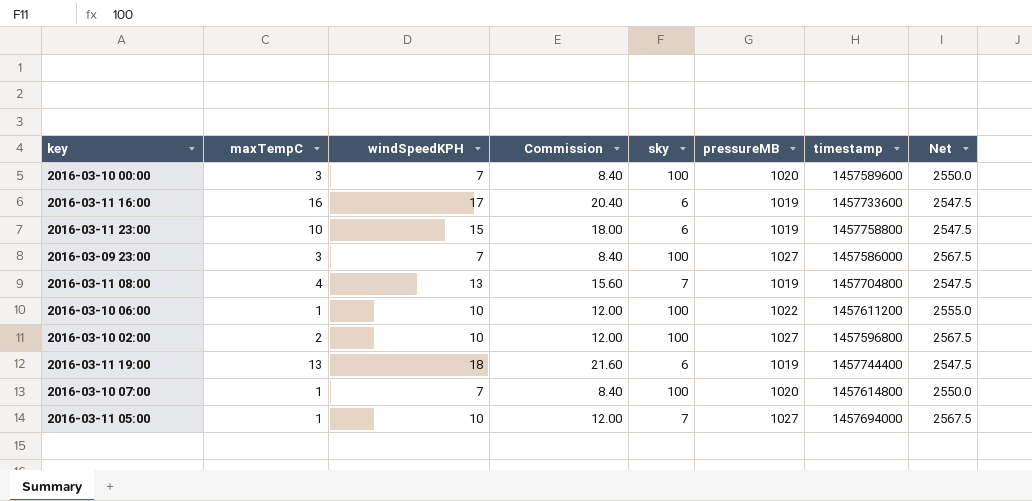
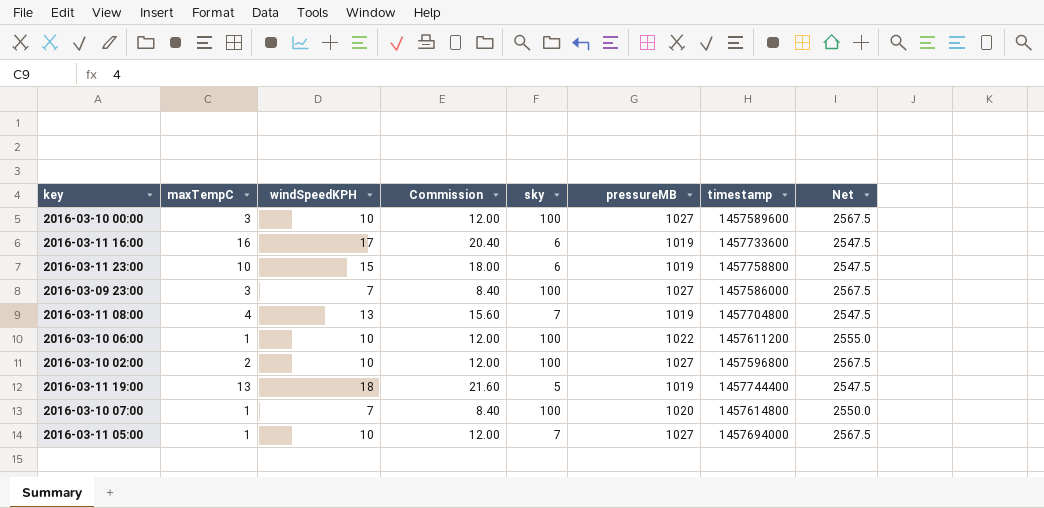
2016-03-10 00:00 | windSpeedKPH: 7 -> 10
2016-03-10 00:00 | Commission: 8.40 -> 12.00
2016-03-10 00:00 | pressureMB: 1020 -> 1027
2016-03-10 00:00 | Net: 2550.0 -> 2567.5
2016-03-11 19:00 | sky: 6 -> 5

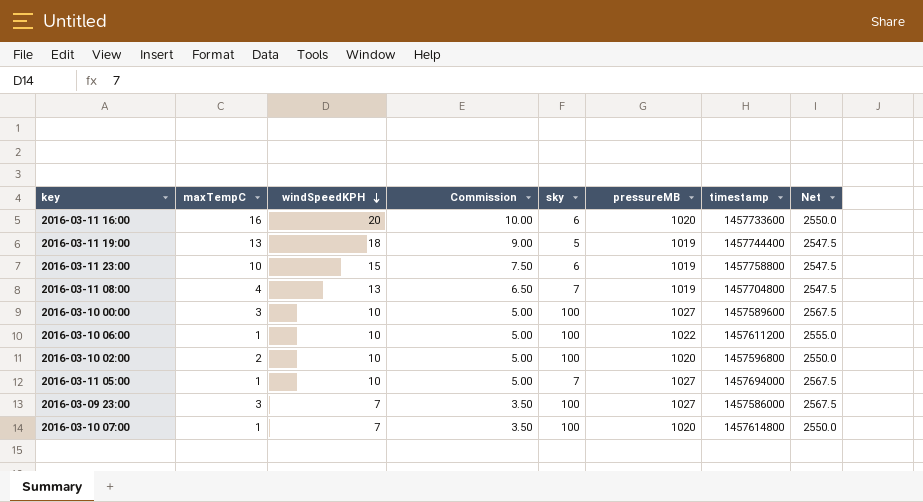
row order: none -> windSpeedKPH descending
column Commission | formula: [windSpeedKPH] * 1.2 -> [windSpeedKPH] * 0.5
2016-03-11 16:00 | windSpeedKPH: 17 -> 20
2016-03-11 16:00 | pressureMB: 1019 -> 1020
2016-03-11 16:00 | Net: 2547.5 -> 2550.0
2016-03-10 02:00 | pressureMB: 1027 -> 1020
2016-03-10 02:00 | Net: 2567.5 -> 2550.0

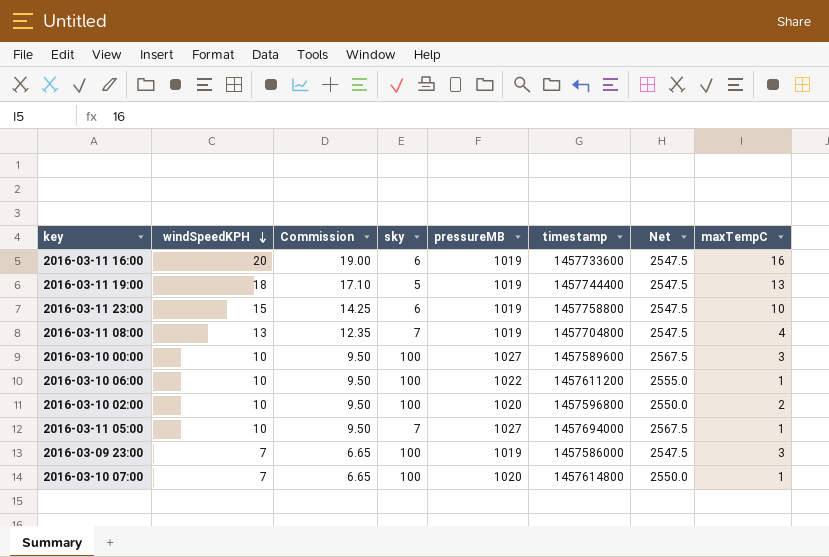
column Commission | formula: [windSpeedKPH] * 0.5 -> [windSpeedKPH] * 0.95
column maxTempC | position: 2 -> 8
2016-03-11 16:00 | pressureMB: 1020 -> 1019
2016-03-11 16:00 | Net: 2550.0 -> 2547.5
2016-03-09 23:00 | pressureMB: 1027 -> 1019
2016-03-09 23:00 | Net: 2567.5 -> 2547.5

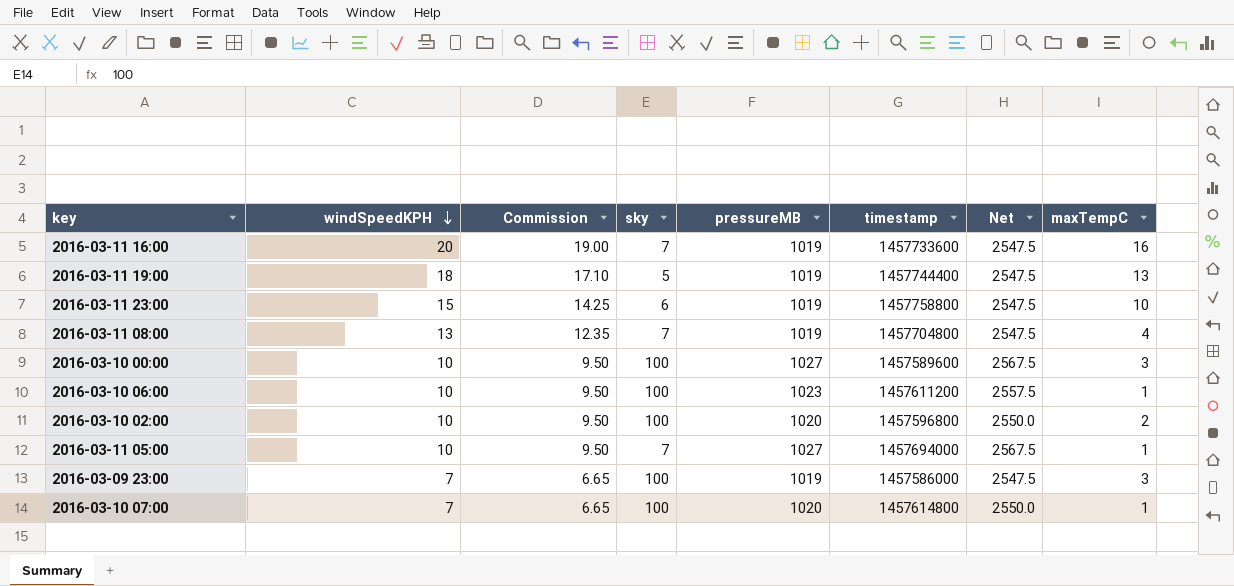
2016-03-11 16:00 | sky: 6 -> 7
2016-03-10 06:00 | pressureMB: 1022 -> 1023
2016-03-10 06:00 | Net: 2555.0 -> 2557.5

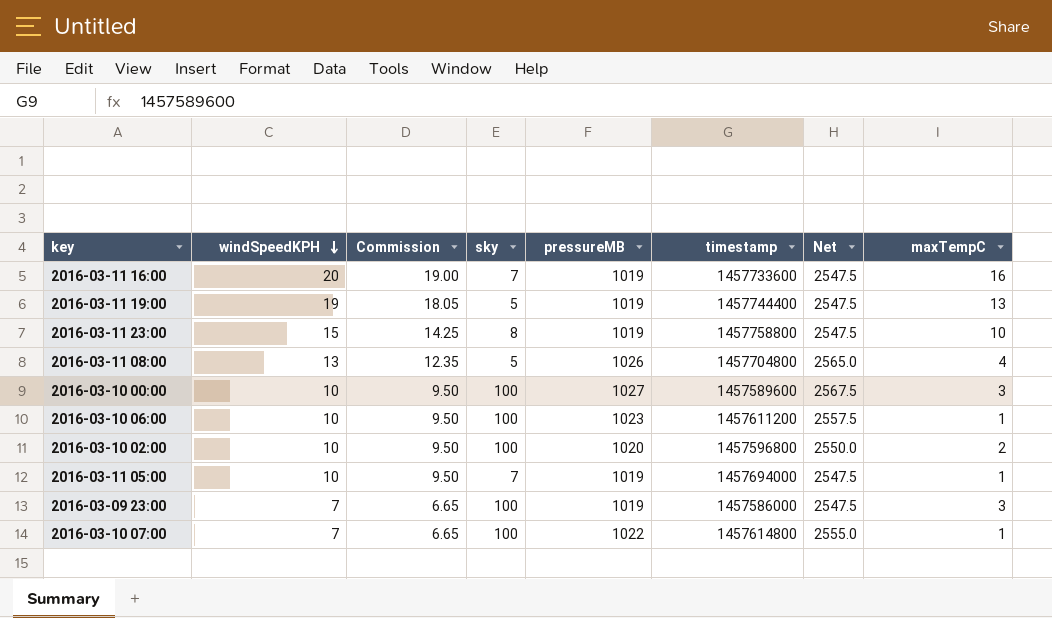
2016-03-11 19:00 | windSpeedKPH: 18 -> 19
2016-03-11 19:00 | Commission: 17.10 -> 18.05
2016-03-11 23:00 | sky: 6 -> 8
2016-03-11 08:00 | sky: 7 -> 5
2016-03-11 08:00 | pressureMB: 1019 -> 1026
2016-03-11 08:00 | Net: 2547.5 -> 2565.0
2016-03-11 05:00 | pressureMB: 1027 -> 1019
2016-03-11 05:00 | Net: 2567.5 -> 2547.5
2016-03-10 07:00 | pressureMB: 1020 -> 1022
2016-03-10 07:00 | Net: 2550.0 -> 2555.0

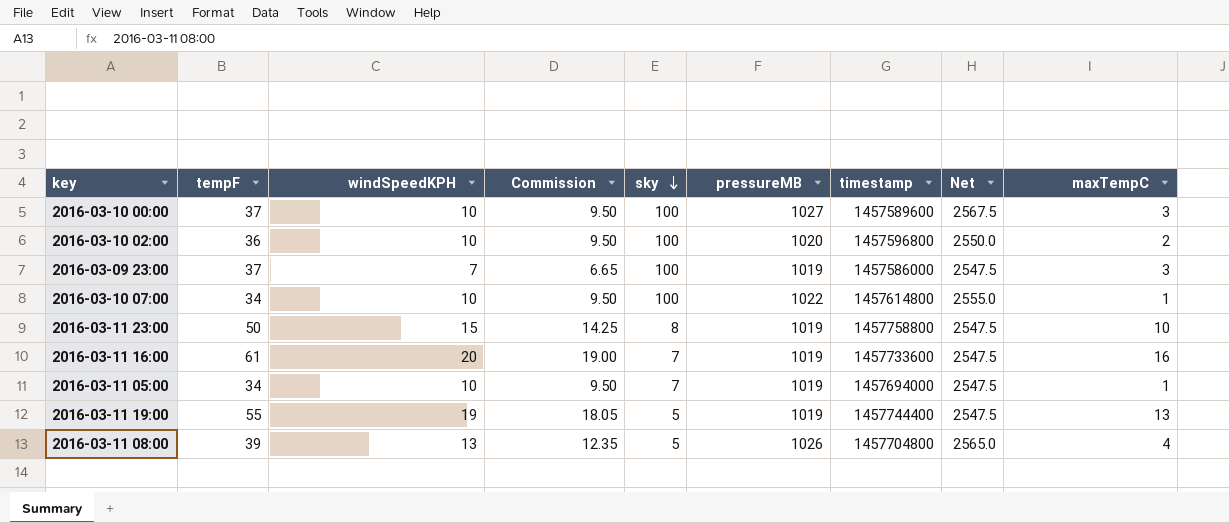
row order: windSpeedKPH descending -> sky descending
column tempF | position: none -> 2
row 2016-03-10 06:00: 10 | 9.50 | 100 | 1023 | 1457611200 | 2557.5 | 1 -> none
2016-03-10 07:00 | windSpeedKPH: 7 -> 10
2016-03-10 07:00 | Commission: 6.65 -> 9.50

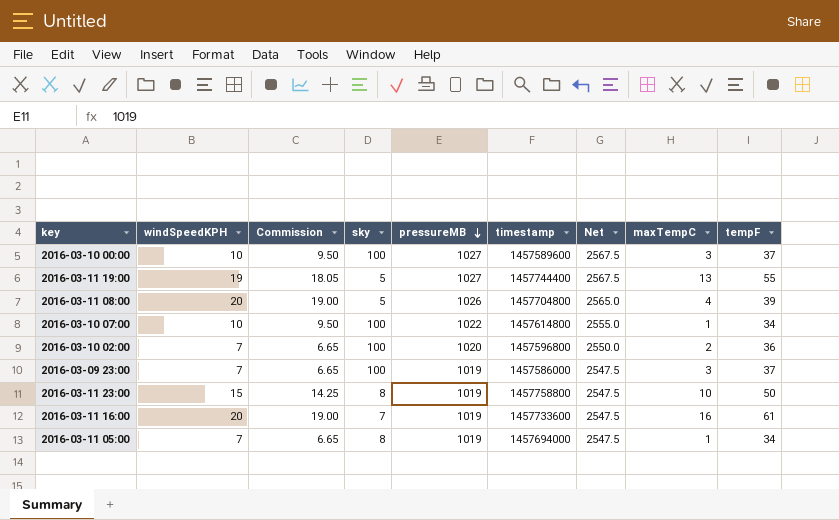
row order: sky descending -> pressureMB descending
column tempF | position: 2 -> 9
2016-03-11 19:00 | pressureMB: 1019 -> 1027
2016-03-11 19:00 | Net: 2547.5 -> 2567.5
2016-03-11 08:00 | windSpeedKPH: 13 -> 20
2016-03-11 08:00 | Commission: 12.35 -> 19.00
2016-03-10 02:00 | windSpeedKPH: 10 -> 7
2016-03-10 02:00 | Commission: 9.50 -> 6.65
2016-03-11 05:00 | windSpeedKPH: 10 -> 7
2016-03-11 05:00 | Commission: 9.50 -> 6.65
2016-03-11 05:00 | sky: 7 -> 8

